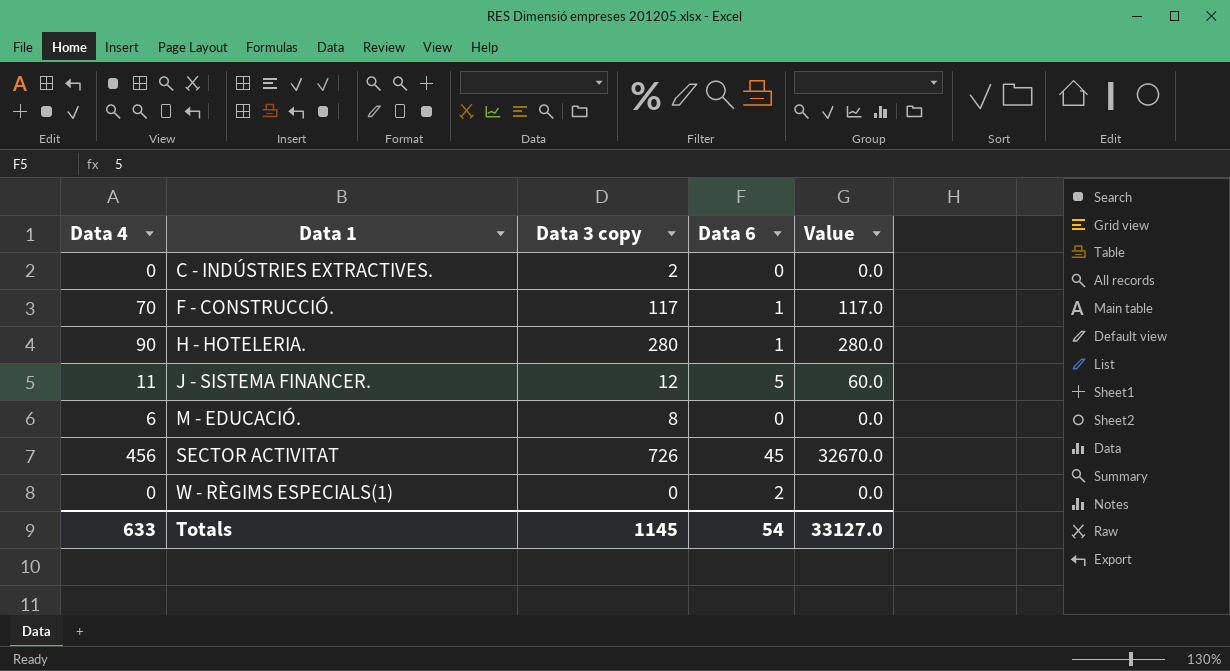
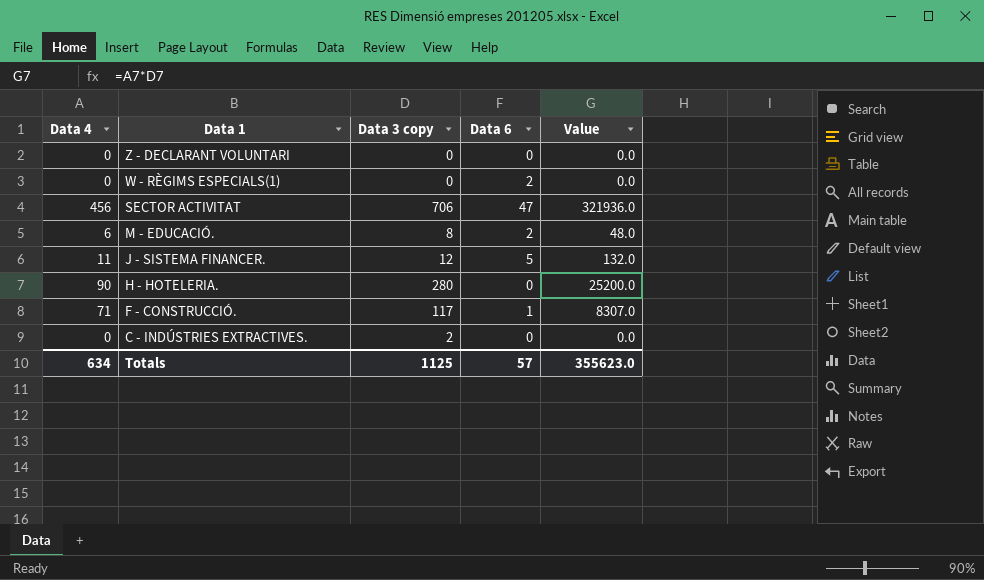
row order: Data 1 ascending -> Data 1 descending
column Value | formula: [Data 3 copy] * [Data 6] -> [Data 4] * [Data 3 copy]
row Z - DECLARANT VOLUNTARI: none -> 0 | 0 | 0 | 0.0
SECTOR ACTIVITAT | Data 3 copy: 726 -> 706
SECTOR ACTIVITAT | Data 6: 45 -> 47
M - EDUCACIÓ. | Data 6: 0 -> 2
H - HOTELERIA. | Data 6: 1 -> 0
F - CONSTRUCCIÓ. | Data 4: 70 -> 71
Totals | Data 4: 633 -> 634
Totals | Data 3 copy: 1145 -> 1125
Totals | Data 6: 54 -> 57
Totals | Value: 33127.0 -> 355623.0

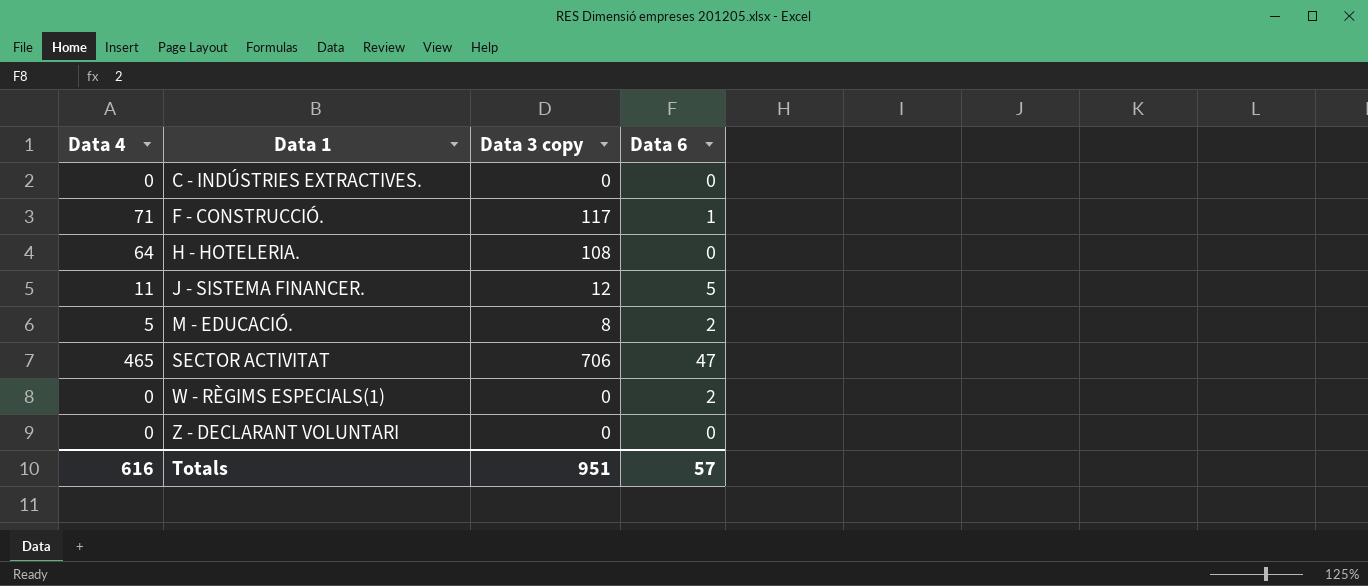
row order: Data 1 descending -> Data 1 ascending
column Value | formula: [Data 4] * [Data 3 copy] -> none
C - INDÚSTRIES EXTRACTIVES. | Data 3 copy: 2 -> 0
H - HOTELERIA. | Data 4: 90 -> 64
H - HOTELERIA. | Data 3 copy: 280 -> 108
M - EDUCACIÓ. | Data 4: 6 -> 5
SECTOR ACTIVITAT | Data 4: 456 -> 465
Totals | Data 4: 634 -> 616
Totals | Data 3 copy: 1125 -> 951

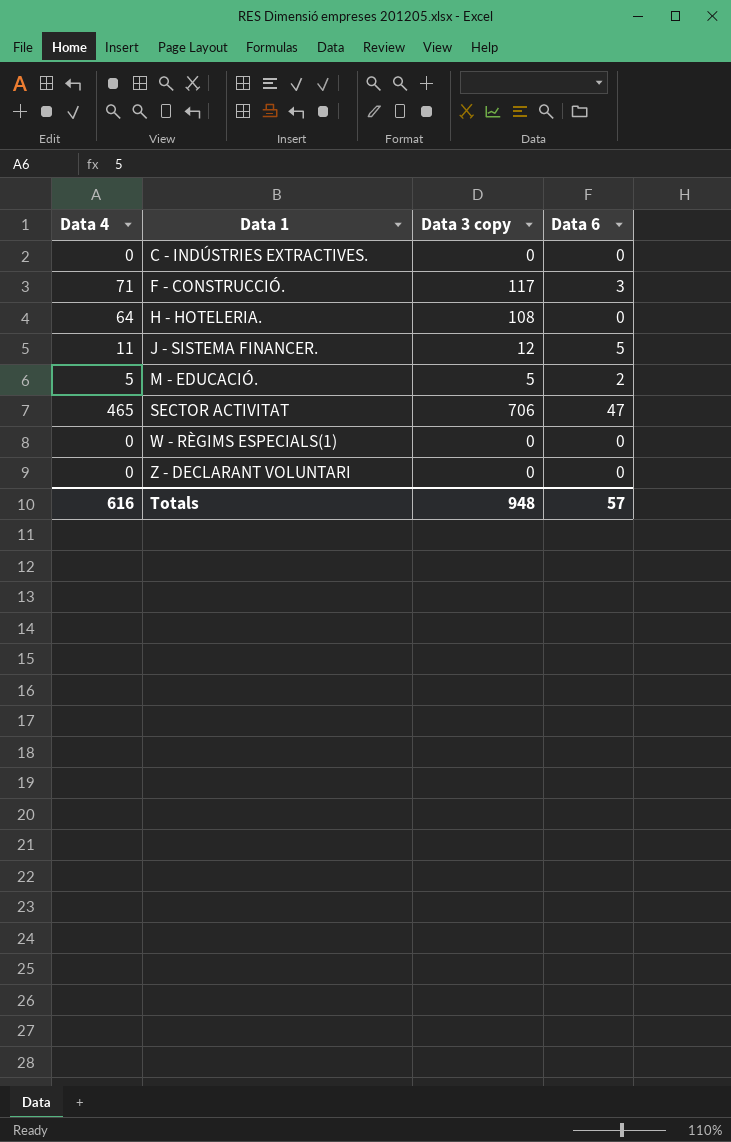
F - CONSTRUCCIÓ. | Data 6: 1 -> 3
M - EDUCACIÓ. | Data 3 copy: 8 -> 5
W - RÈGIMS ESPECIALS(1) | Data 6: 2 -> 0
Totals | Data 3 copy: 951 -> 948

